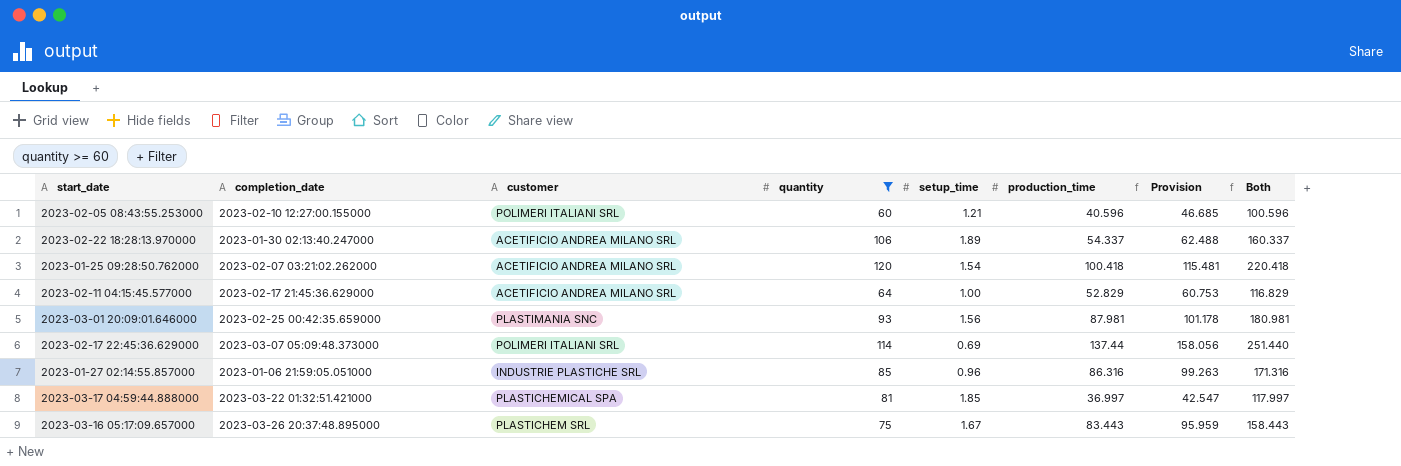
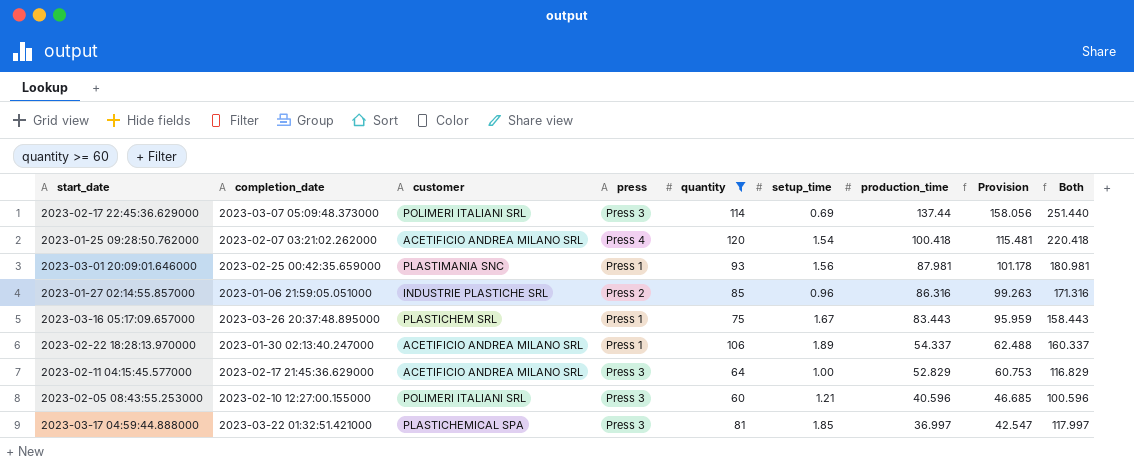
row order: none -> production_time descending
column press | position: none -> 4

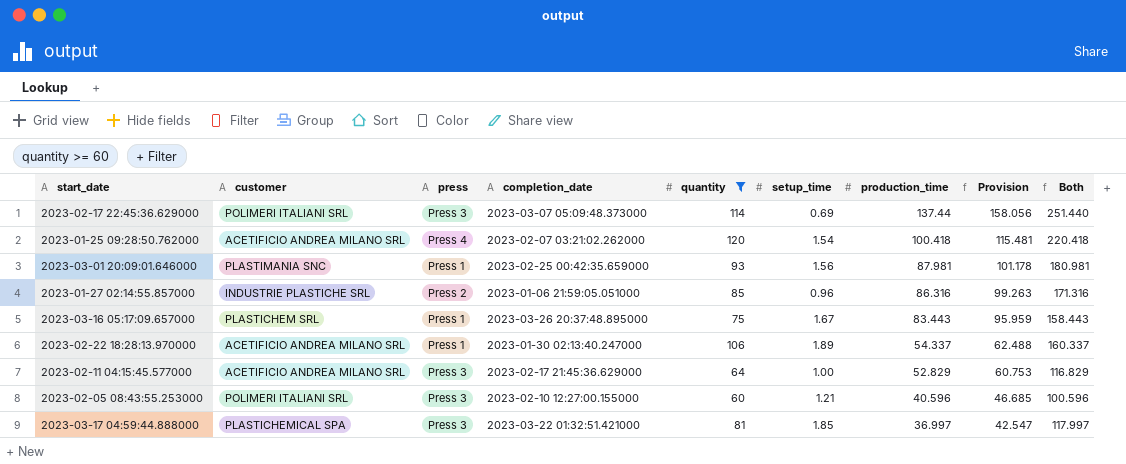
column completion_date | position: 2 -> 4

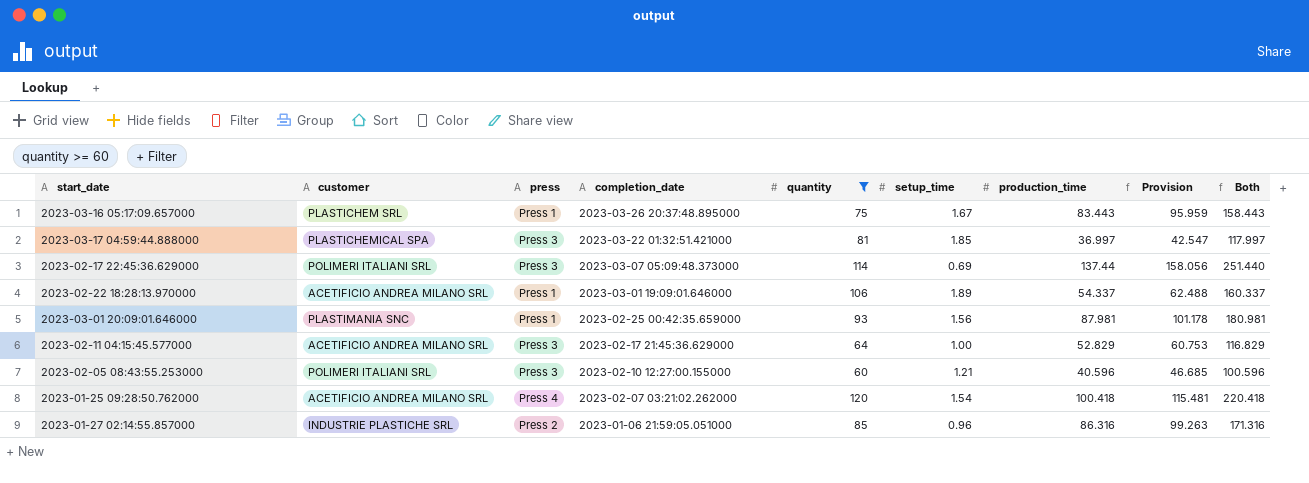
row order: production_time descending -> completion_date descending
2023-02-22 18:28:13.970000 | completion_date: 2023-01-30 02:13:40.247000 -> 2023-03-01 19:09:01.646000

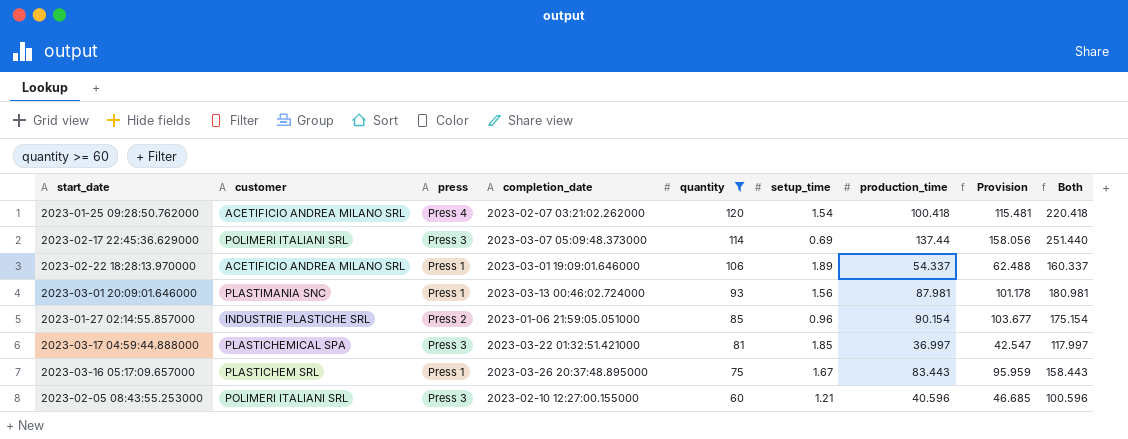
row order: completion_date descending -> quantity descending
row 2023-02-11 04:15:45.577000: ACETIFICIO ANDREA MILANO SRL | Press 3 | 2023-02-17 21:45:36.629000 | 64 | 1.00 | 52.829 | 60.753 | 116.829 -> none
2023-03-01 20:09:01.646000 | completion_date: 2023-02-25 00:42:35.659000 -> 2023-03-13 00:46:02.724000
2023-01-27 02:14:55.857000 | production_time: 86.316 -> 90.154
2023-01-27 02:14:55.857000 | Provision: 99.263 -> 103.677
2023-01-27 02:14:55.857000 | Both: 171.316 -> 175.154

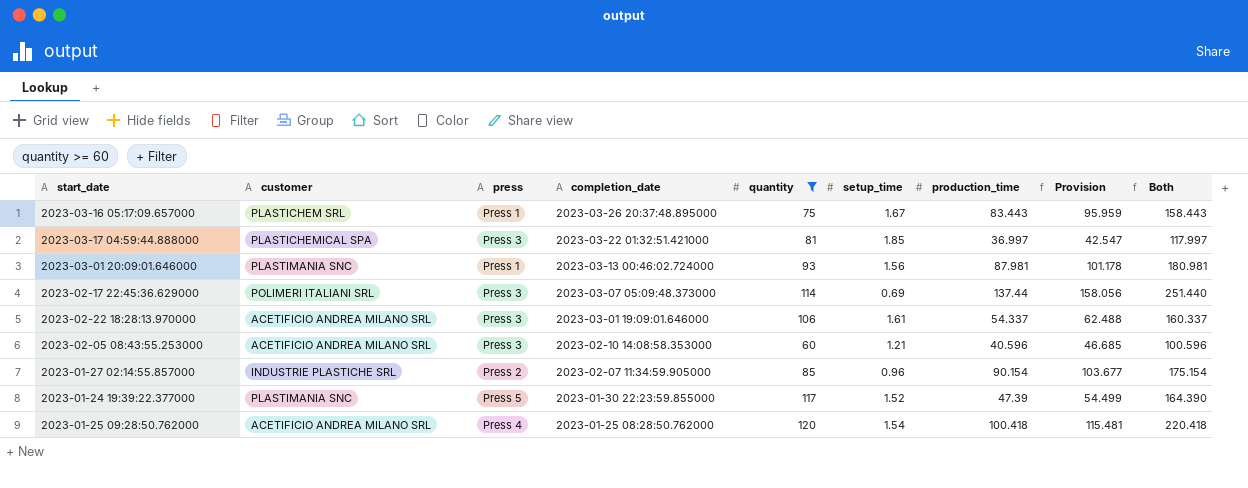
row order: quantity descending -> completion_date descending
2023-02-22 18:28:13.970000 | press: Press 1 -> Press 3
2023-02-22 18:28:13.970000 | setup_time: 1.89 -> 1.61
2023-02-05 08:43:55.253000 | customer: POLIMERI ITALIANI SRL -> ACETIFICIO ANDREA MILANO SRL
2023-02-05 08:43:55.253000 | completion_date: 2023-02-10 12:27:00.155000 -> 2023-02-10 14:08:58.353000
2023-01-27 02:14:55.857000 | completion_date: 2023-01-06 21:59:05.051000 -> 2023-02-07 11:34:59.905000
row 2023-01-24 19:39:22.377000: none -> PLASTIMANIA SNC | Press 5 | 2023-01-30 22:23:59.855000 | 117 | 1.52 | 47.39 | 54.499 | 164.390
2023-01-25 09:28:50.762000 | completion_date: 2023-02-07 03:21:02.262000 -> 2023-01-25 08:28:50.762000

